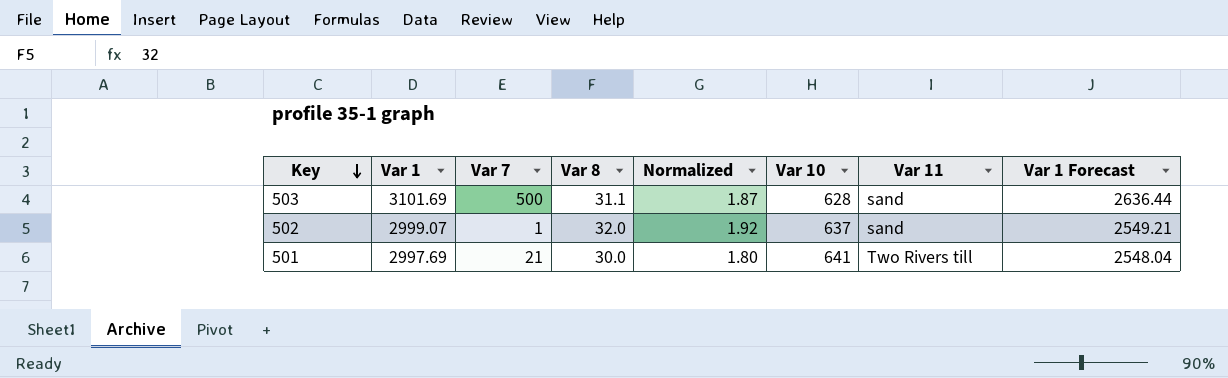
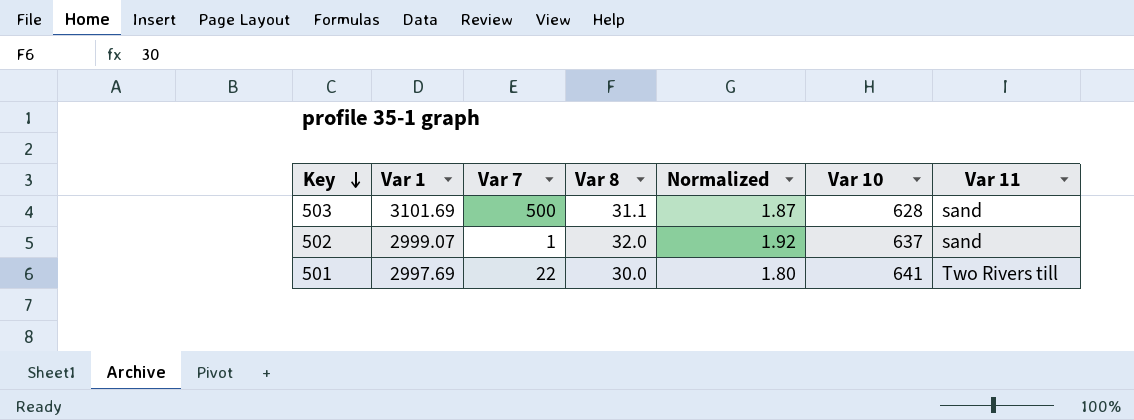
column Var 1 Forecast | formula: [Var 1] * 0.85 -> none
501 | Var 7: 21 -> 22

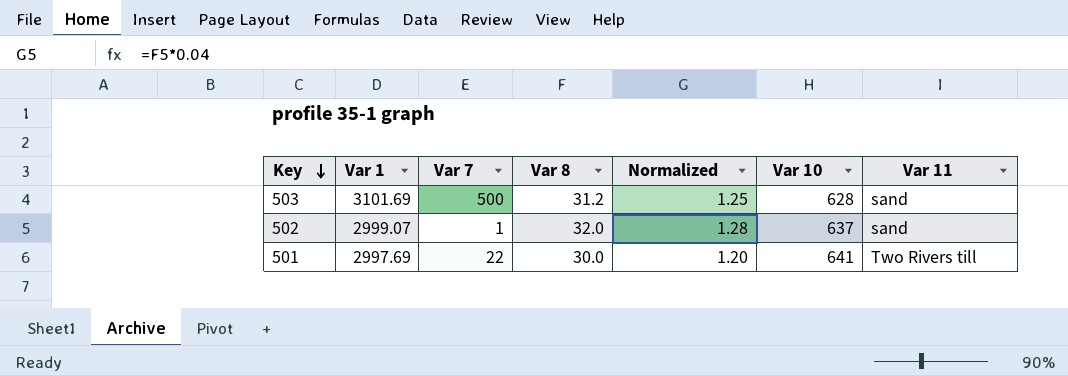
column Normalized | formula: [Var 8] * 0.06 -> [Var 8] * 0.04
503 | Var 8: 31.1 -> 31.2

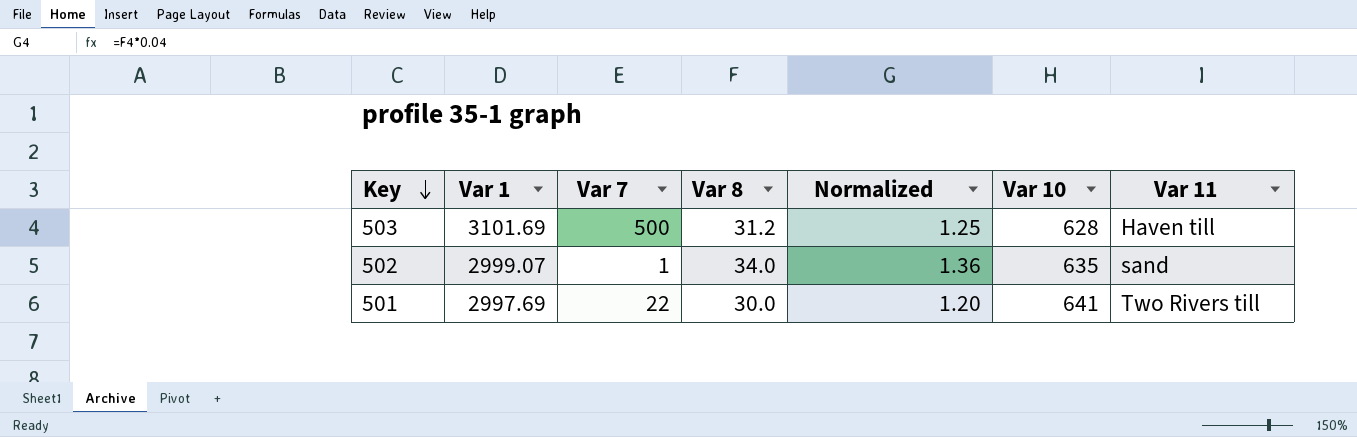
503 | Var 11: sand -> Haven till
502 | Var 8: 32.0 -> 34.0
502 | Normalized: 1.28 -> 1.36
502 | Var 10: 637 -> 635

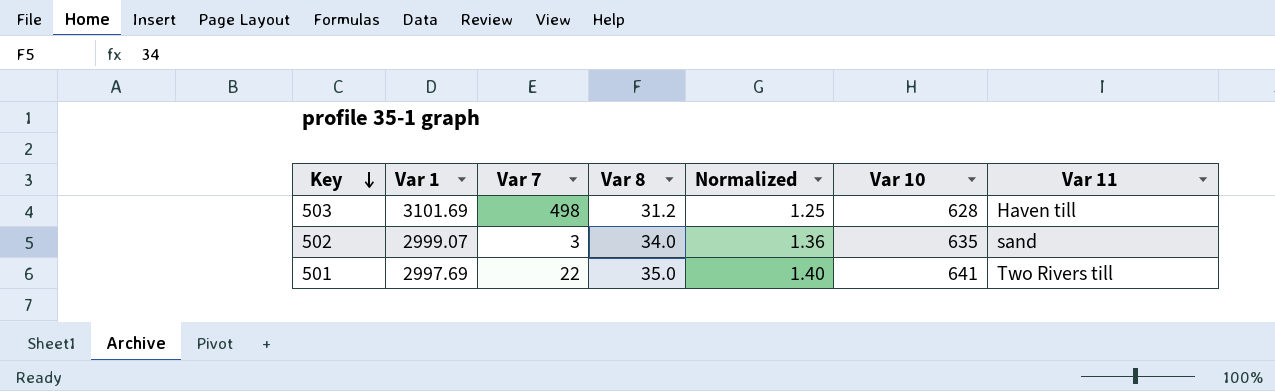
503 | Var 7: 500 -> 498
502 | Var 7: 1 -> 3
501 | Var 8: 30.0 -> 35.0
501 | Normalized: 1.20 -> 1.40

